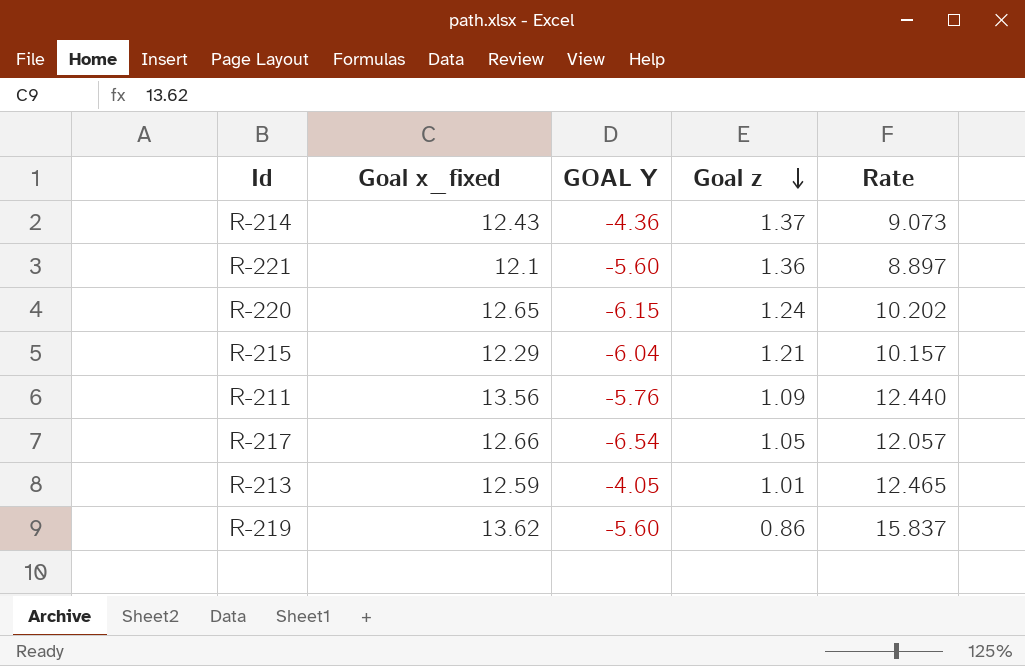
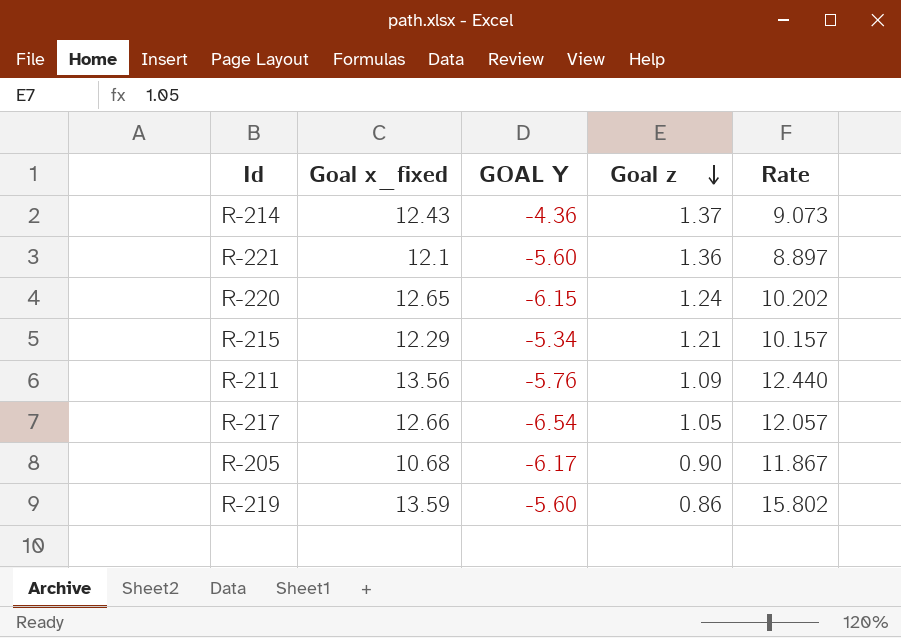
row R-213: 12.59 | -4.05 | 1.01 | 12.465 -> none
R-215 | GOAL Y: -6.04 -> -5.34
row R-205: none -> 10.68 | -6.17 | 0.90 | 11.867
R-219 | Goal x_fixed: 13.62 -> 13.59
R-219 | Rate: 15.837 -> 15.802

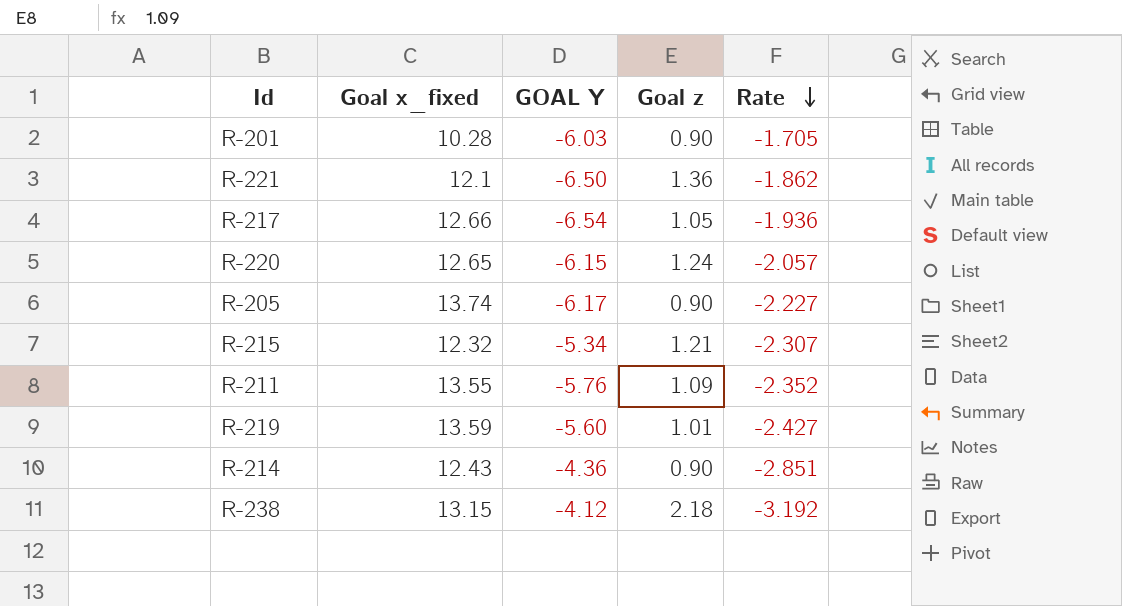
row order: Goal z descending -> Rate descending
column Rate | formula: [Goal x_fixed] / [Goal z] -> [Goal x_fixed] / [GOAL Y]
row R-201: none -> 10.28 | -6.03 | 0.90 | -1.705
R-221 | GOAL Y: -5.60 -> -6.50
R-205 | Goal x_fixed: 10.68 -> 13.74
R-215 | Goal x_fixed: 12.29 -> 12.32
R-211 | Goal x_fixed: 13.56 -> 13.55
R-219 | Goal z: 0.86 -> 1.01
R-214 | Goal z: 1.37 -> 0.90
row R-238: none -> 13.15 | -4.12 | 2.18 | -3.192

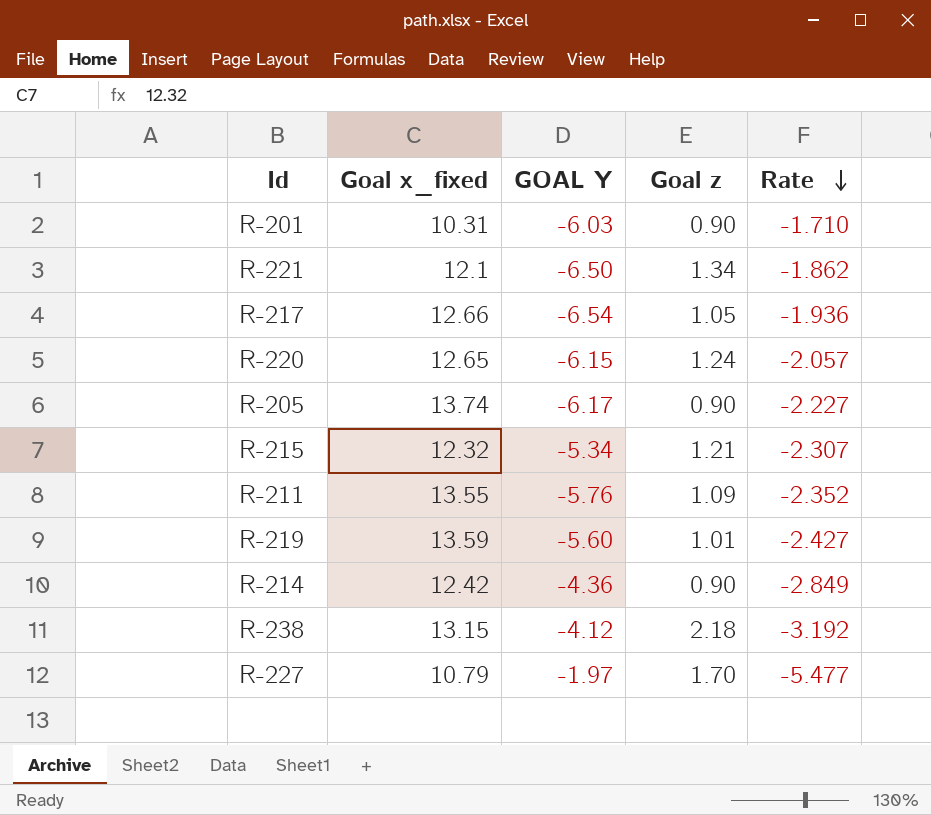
R-201 | Goal x_fixed: 10.28 -> 10.31
R-201 | Rate: -1.705 -> -1.710
R-221 | Goal z: 1.36 -> 1.34
R-214 | Goal x_fixed: 12.43 -> 12.42
R-214 | Rate: -2.851 -> -2.849
row R-227: none -> 10.79 | -1.97 | 1.70 | -5.477

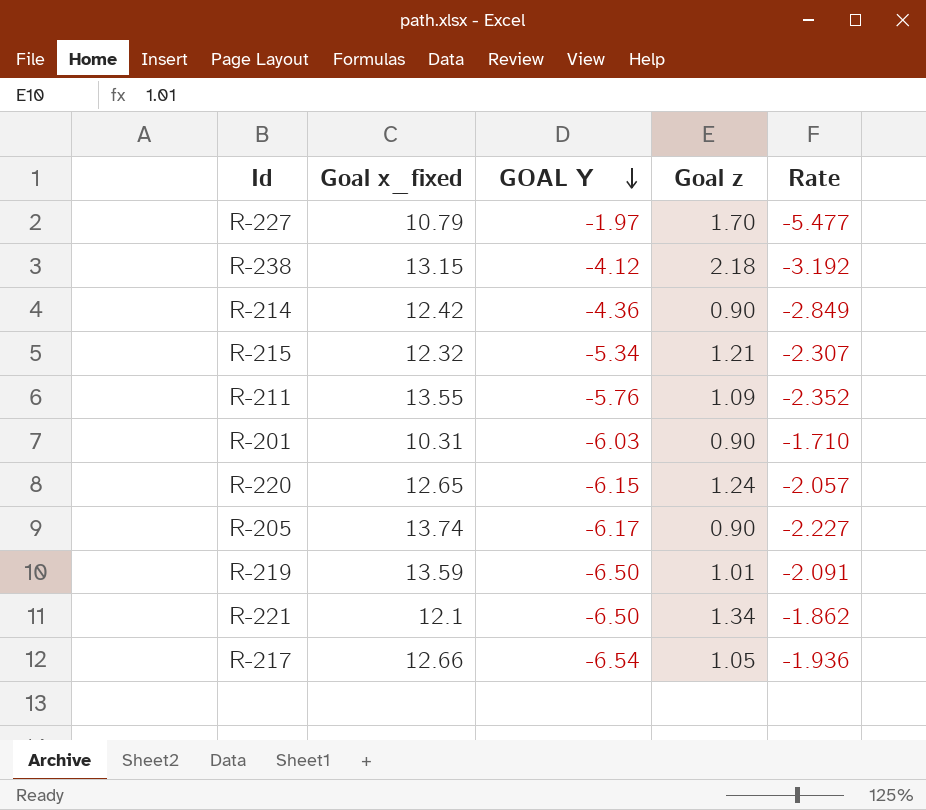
row order: Rate descending -> GOAL Y descending
R-219 | GOAL Y: -5.60 -> -6.50
R-219 | Rate: -2.427 -> -2.091

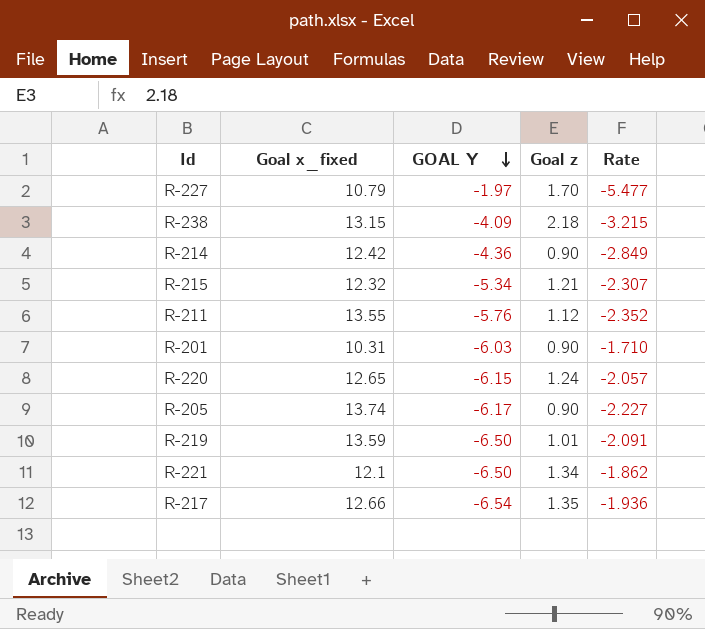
R-238 | GOAL Y: -4.12 -> -4.09
R-238 | Rate: -3.192 -> -3.215
R-211 | Goal z: 1.09 -> 1.12
R-217 | Goal z: 1.05 -> 1.35

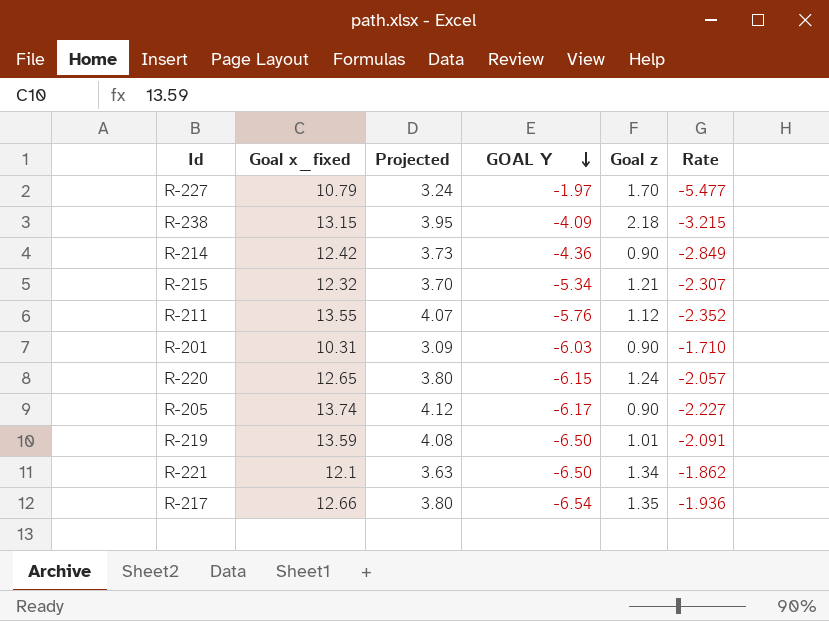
column Projected | formula: none -> [Goal x_fixed] * 0.3

